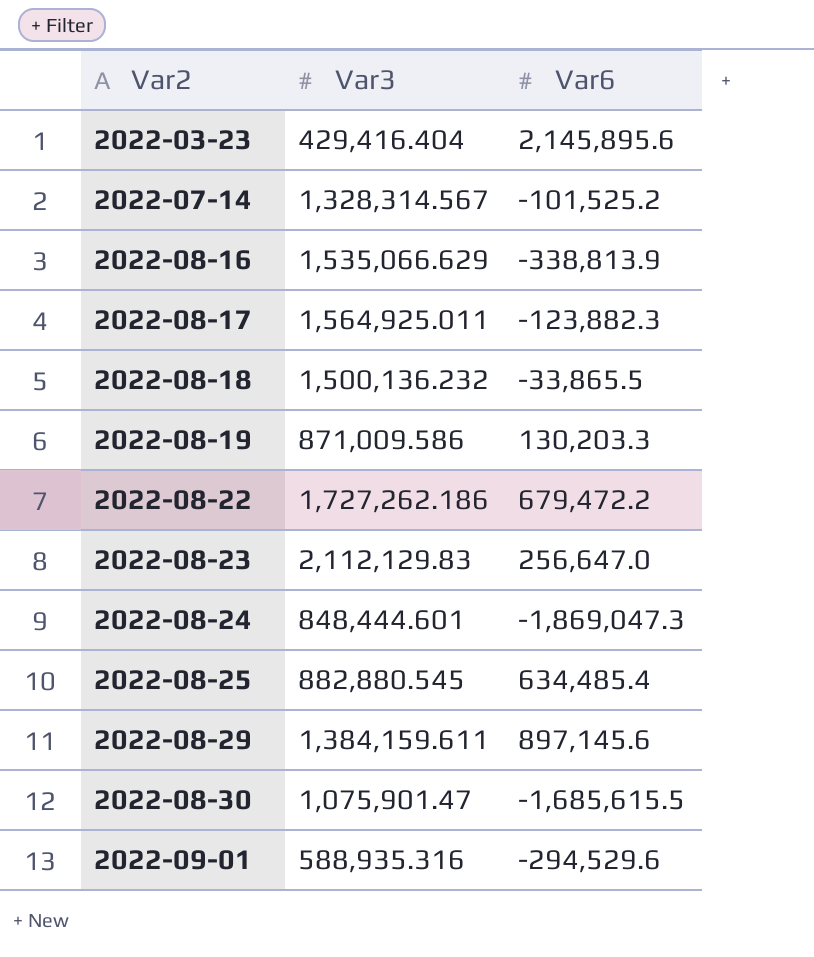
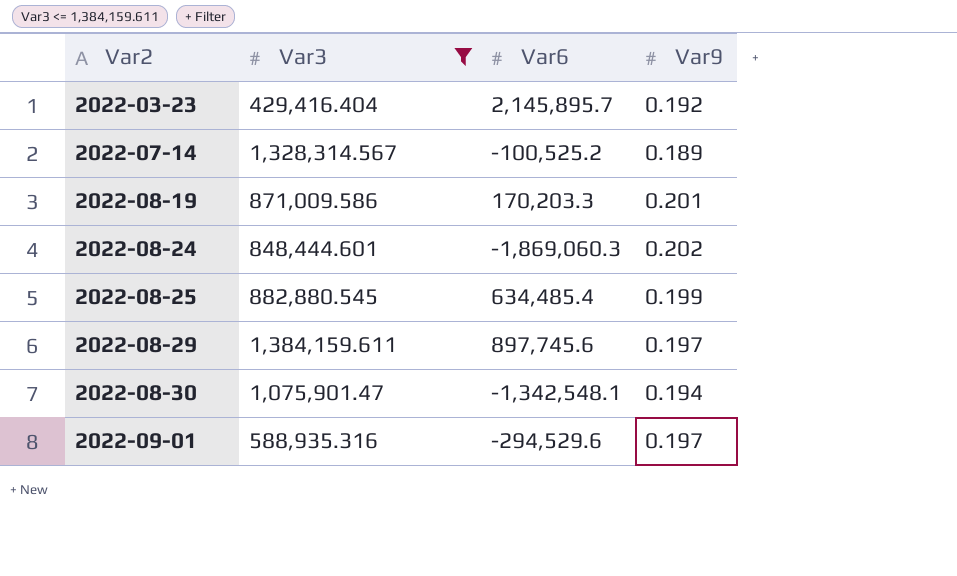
filter: none -> Var3 <= 1,384,159.611
column Var9 | position: none -> 4
2022-03-23 | Var6: 2,145,895.6 -> 2,145,895.7
2022-07-14 | Var6: -101,525.2 -> -100,525.2
2022-08-19 | Var6: 130,203.3 -> 170,203.3
2022-08-24 | Var6: -1,869,047.3 -> -1,869,060.3
2022-08-29 | Var6: 897,145.6 -> 897,745.6
2022-08-30 | Var6: -1,685,615.5 -> -1,342,548.1

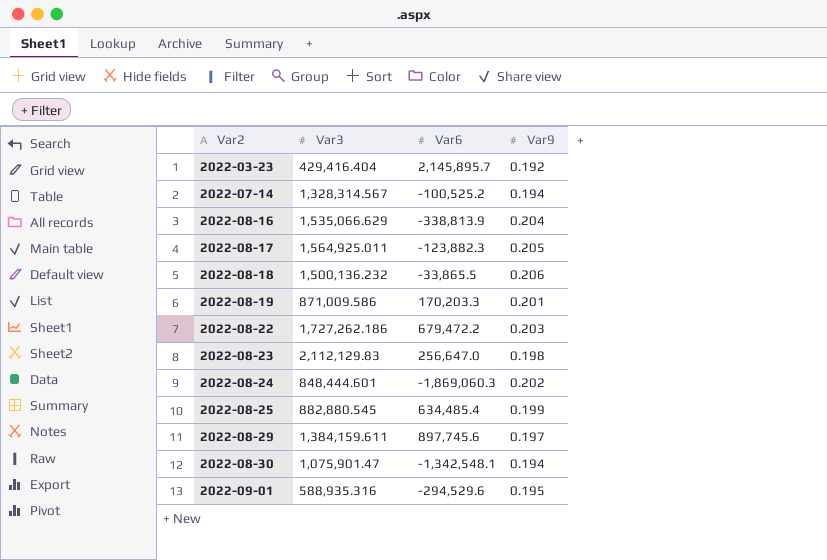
filter: Var3 <= 1,384,159.611 -> none
2022-07-14 | Var9: 0.189 -> 0.194
2022-09-01 | Var9: 0.197 -> 0.195

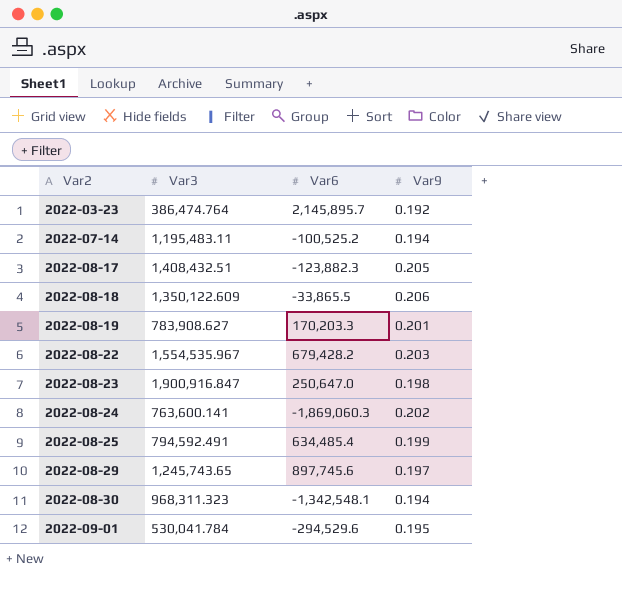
row 2022-08-16: 1,535,066.629 | -338,813.9 | 0.204 -> none
2022-03-23 | Var3: 429,416.404 -> 386,474.764
2022-07-14 | Var3: 1,328,314.567 -> 1,195,483.11
2022-08-17 | Var3: 1,564,925.011 -> 1,408,432.51
2022-08-18 | Var3: 1,500,136.232 -> 1,350,122.609
2022-08-19 | Var3: 871,009.586 -> 783,908.627
2022-08-22 | Var3: 1,727,262.186 -> 1,554,535.967
2022-08-22 | Var6: 679,472.2 -> 679,428.2
2022-08-23 | Var3: 2,112,129.83 -> 1,900,916.847
2022-08-23 | Var6: 256,647.0 -> 250,647.0
2022-08-24 | Var3: 848,444.601 -> 763,600.141
2022-08-25 | Var3: 882,880.545 -> 794,592.491
2022-08-29 | Var3: 1,384,159.611 -> 1,245,743.65
2022-08-30 | Var3: 1,075,901.47 -> 968,311.323
2022-09-01 | Var3: 588,935.316 -> 530,041.784

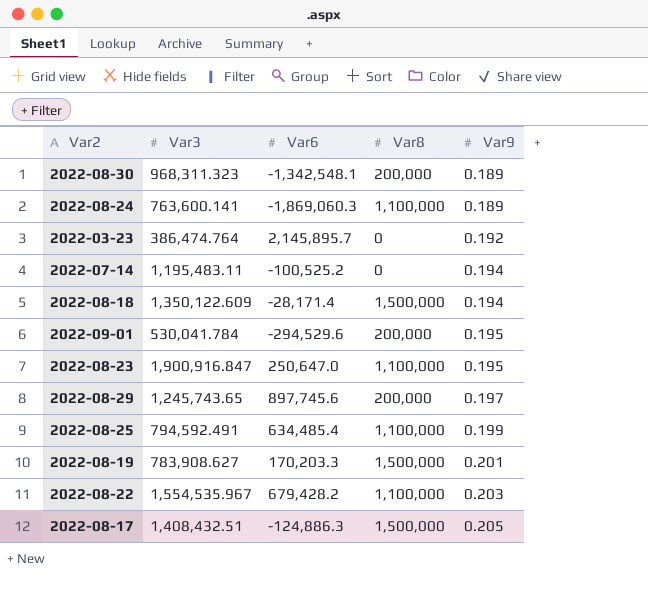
row order: Var2 ascending -> Var9 ascending
column Var8 | position: none -> 4
2022-08-30 | Var9: 0.194 -> 0.189
2022-08-24 | Var9: 0.202 -> 0.189
2022-08-18 | Var6: -33,865.5 -> -28,171.4
2022-08-18 | Var9: 0.206 -> 0.194
2022-08-23 | Var9: 0.198 -> 0.195
2022-08-17 | Var6: -123,882.3 -> -124,886.3

